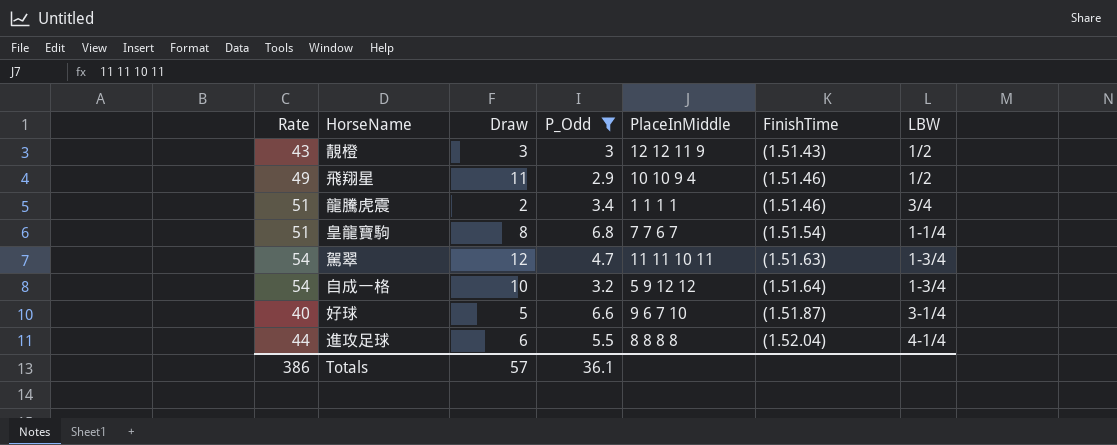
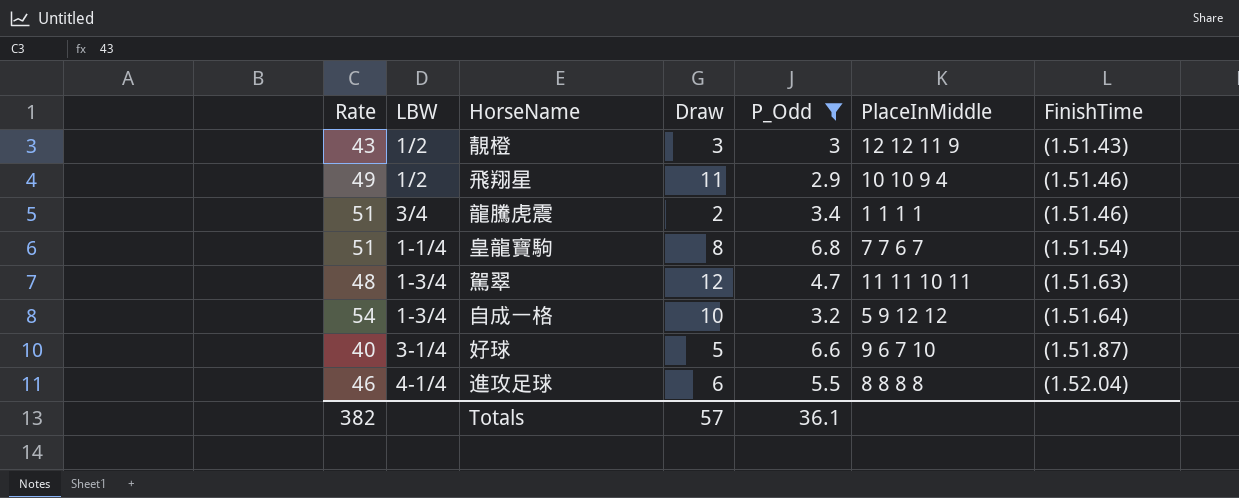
column LBW | position: 7 -> 2
駕翠 | Rate: 54 -> 48
進攻足球 | Rate: 44 -> 46
Totals | Rate: 386 -> 382

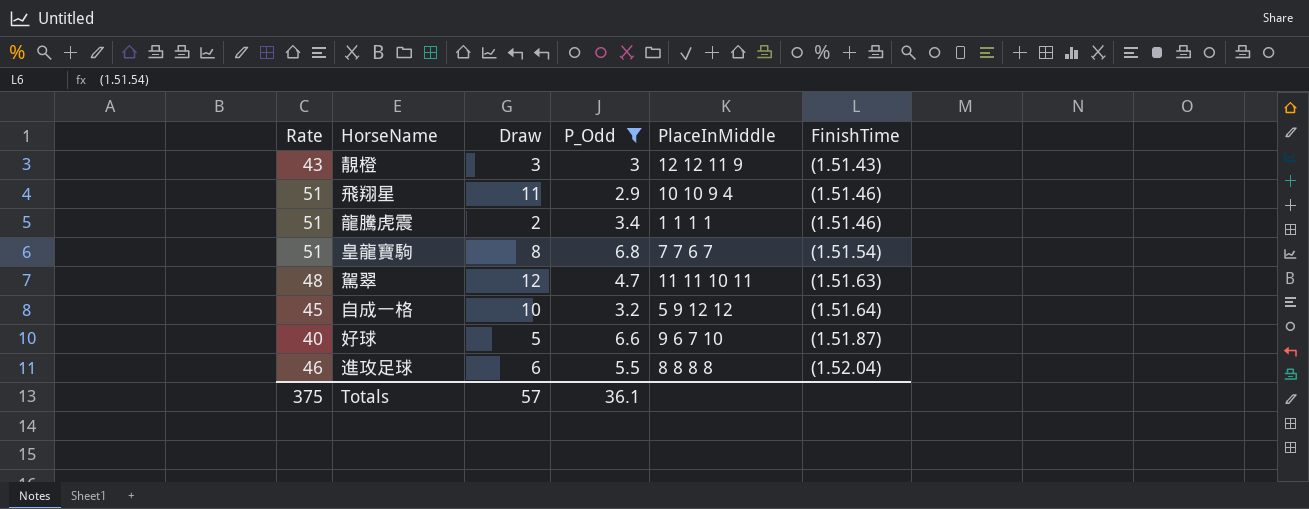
column LBW | position: 2 -> none
飛翔星 | Rate: 49 -> 51
自成一格 | Rate: 54 -> 45
Totals | Rate: 382 -> 375

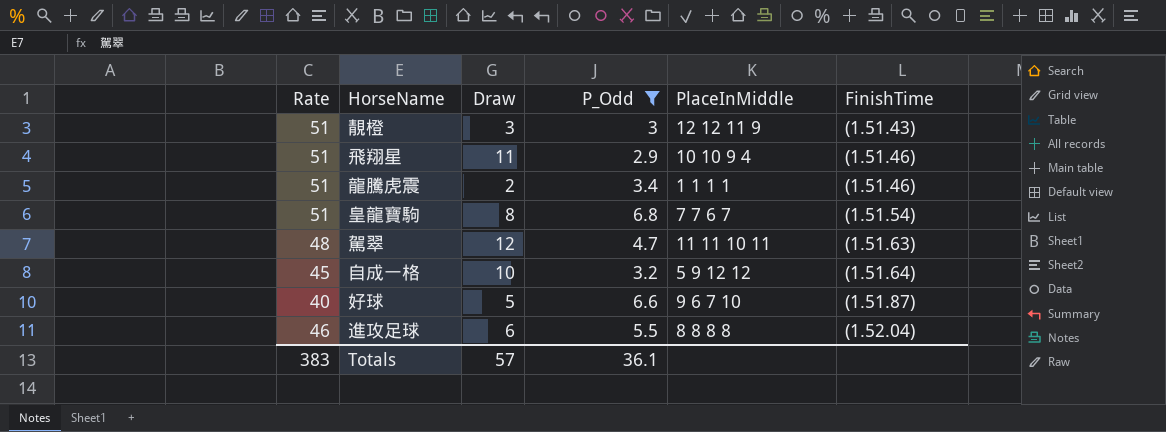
靚橙 | Rate: 43 -> 51
Totals | Rate: 375 -> 383

